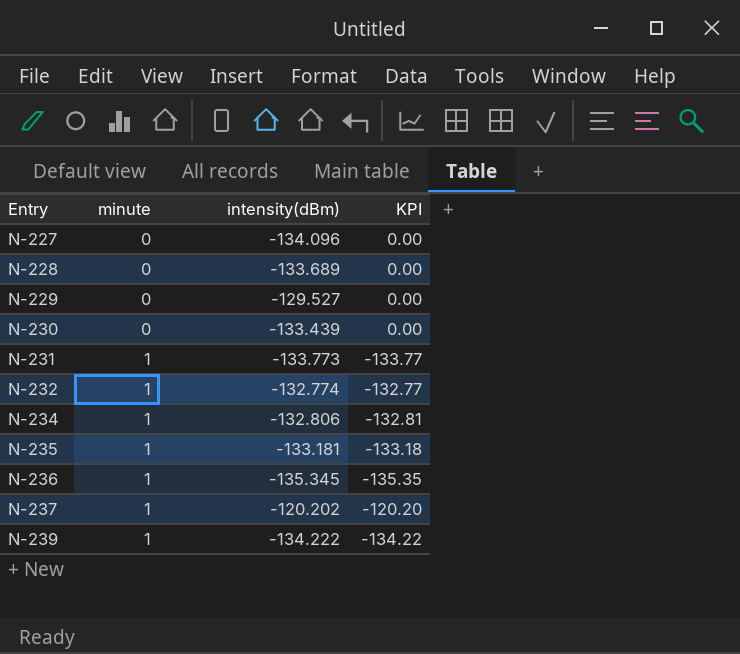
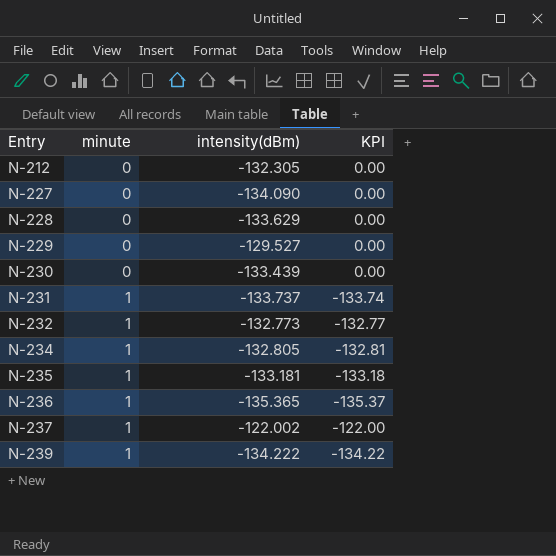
row N-212: none -> 0 | -132.305 | 0.00
N-227 | intensity(dBm): -134.096 -> -134.090
N-228 | intensity(dBm): -133.689 -> -133.629
N-231 | intensity(dBm): -133.773 -> -133.737
N-231 | KPI: -133.77 -> -133.74
N-232 | intensity(dBm): -132.774 -> -132.773
N-234 | intensity(dBm): -132.806 -> -132.805
N-236 | intensity(dBm): -135.345 -> -135.365
N-236 | KPI: -135.35 -> -135.37
N-237 | intensity(dBm): -120.202 -> -122.002
N-237 | KPI: -120.20 -> -122.00

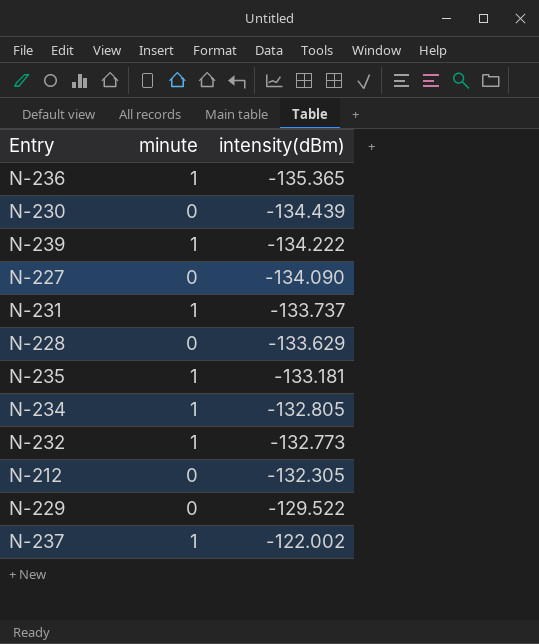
row order: Entry ascending -> intensity(dBm) ascending
column KPI | formula: [minute] * [intensity(dBm)] -> none
N-230 | intensity(dBm): -133.439 -> -134.439
N-229 | intensity(dBm): -129.527 -> -129.522

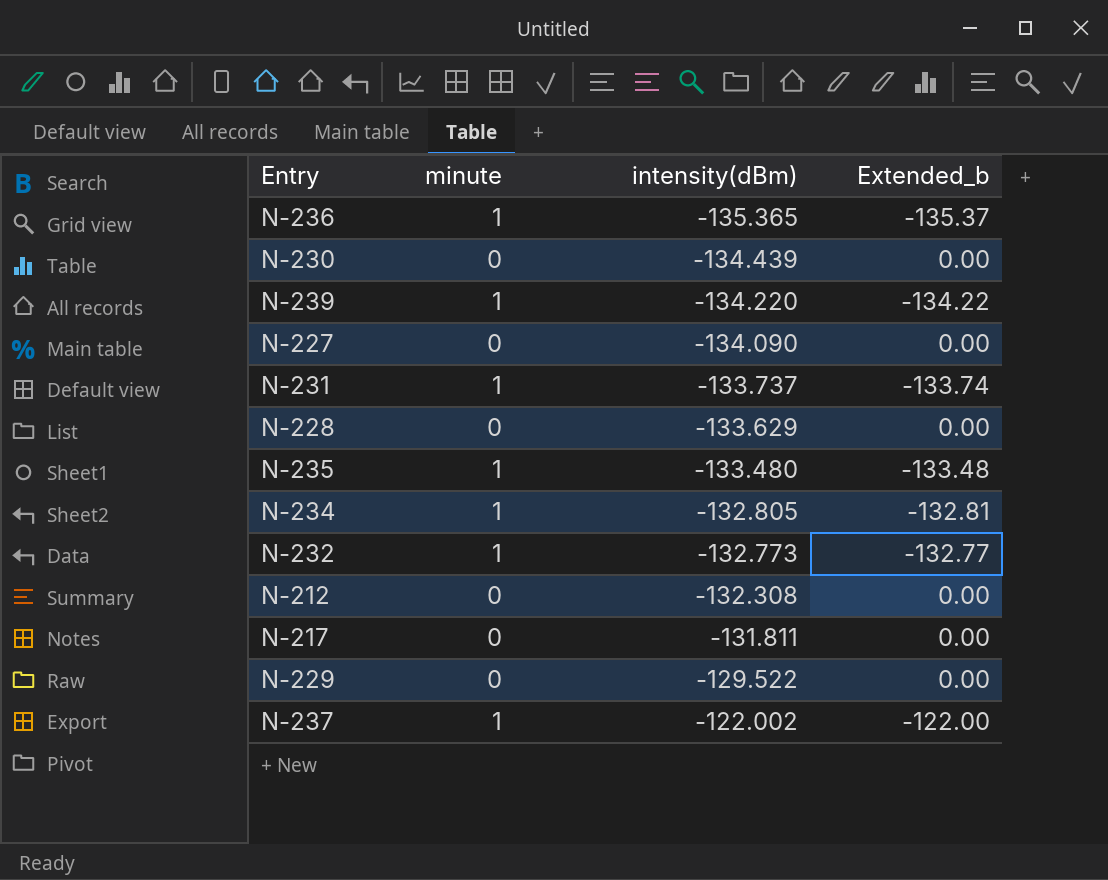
column Extended_b | formula: none -> [minute] * [intensity(dBm)]
N-239 | intensity(dBm): -134.222 -> -134.220
N-235 | intensity(dBm): -133.181 -> -133.480
N-212 | intensity(dBm): -132.305 -> -132.308
row N-217: none -> 0 | -131.811 | 0.00

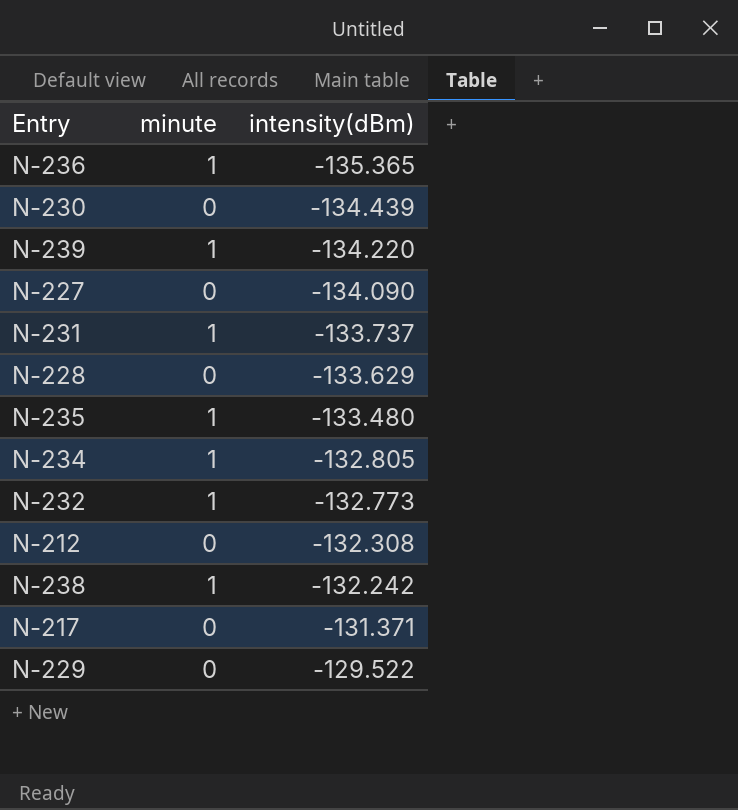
column Extended_b | formula: [minute] * [intensity(dBm)] -> none
row N-237: 1 | -122.002 | -122.00 -> none
row N-238: none -> 1 | -132.242
N-217 | intensity(dBm): -131.811 -> -131.371

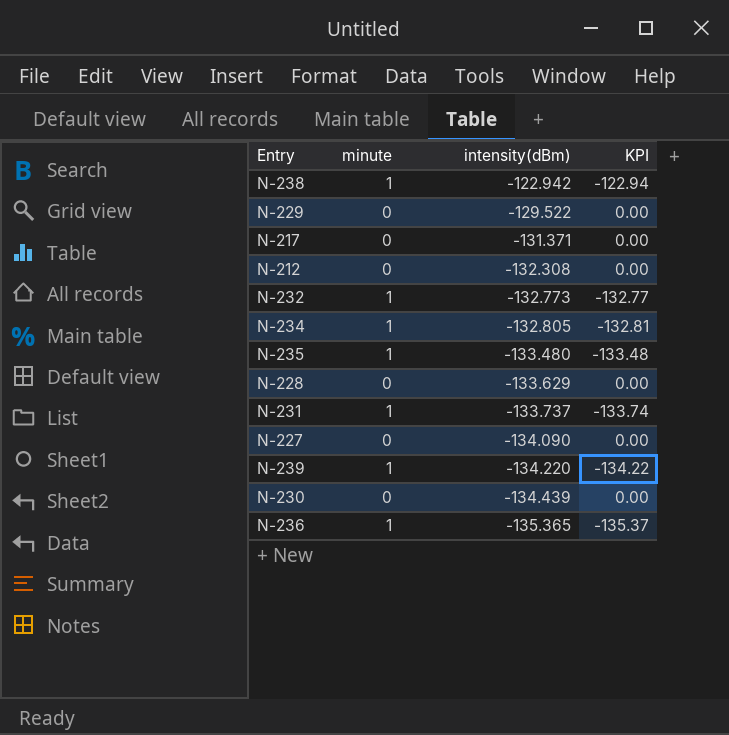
row order: intensity(dBm) ascending -> intensity(dBm) descending
column KPI | formula: none -> [minute] * [intensity(dBm)]
N-238 | intensity(dBm): -132.242 -> -122.942

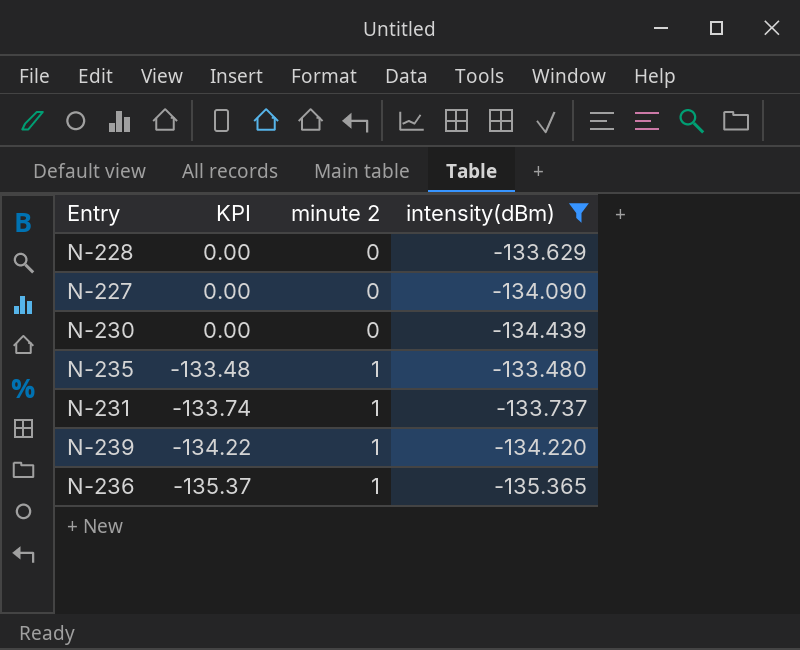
filter: none -> intensity(dBm) <= -133.480
row order: intensity(dBm) descending -> KPI descending
column KPI | position: 4 -> 2
column name: minute -> minute 2

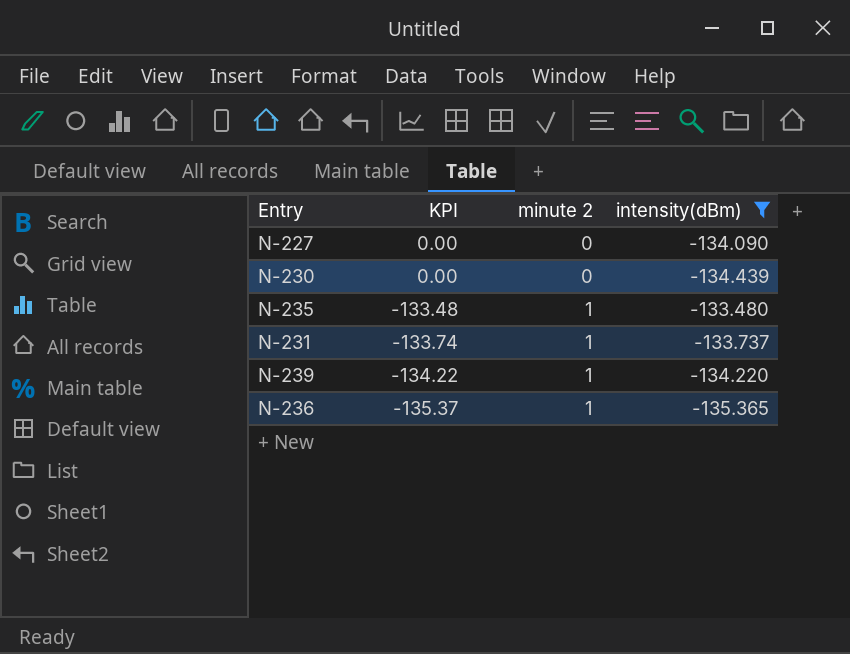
row N-228: 0.00 | 0 | -133.629 -> none

